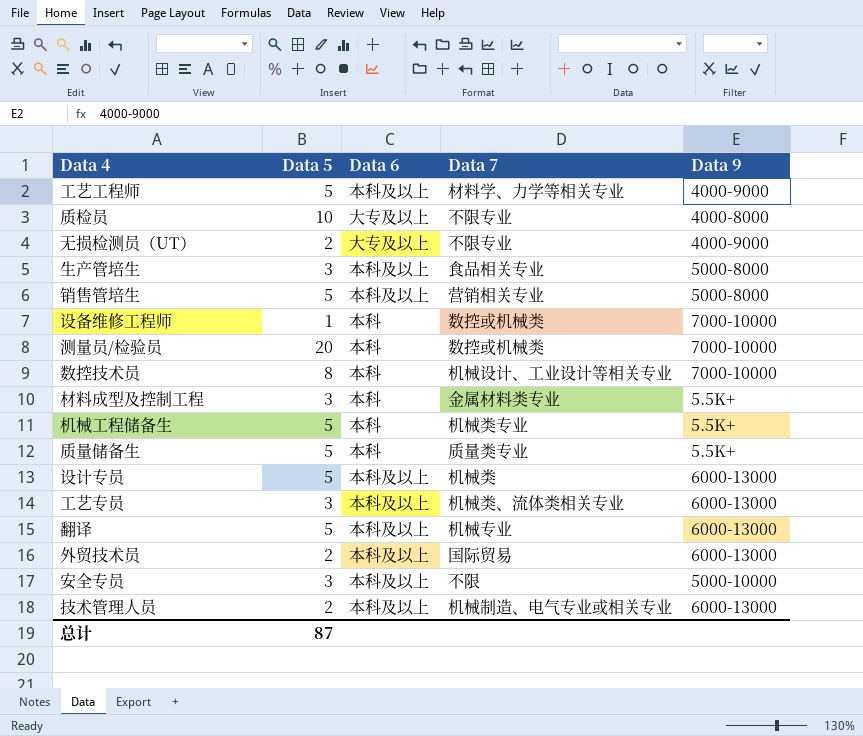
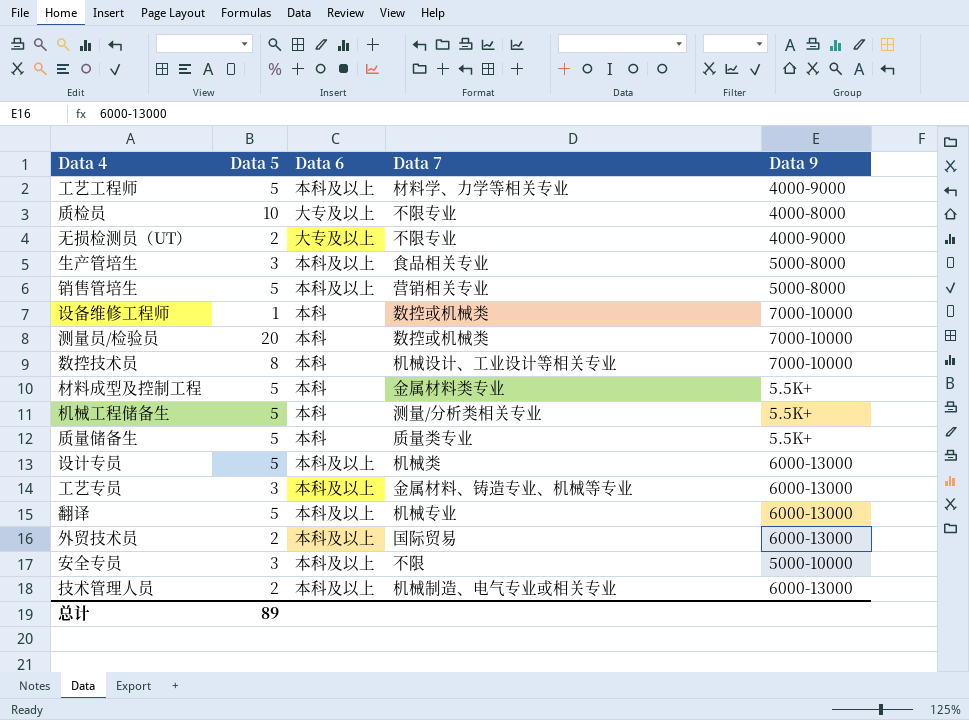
材料成型及控制工程 | Data 5: 3 -> 5
机械工程储备生 | Data 7: 机械类专业 -> 测量/分析类相关专业
工艺专员 | Data 7: 机械类、流体类相关专业 -> 金属材料、铸造专业、机械等专业
总计 | Data 5: 87 -> 89

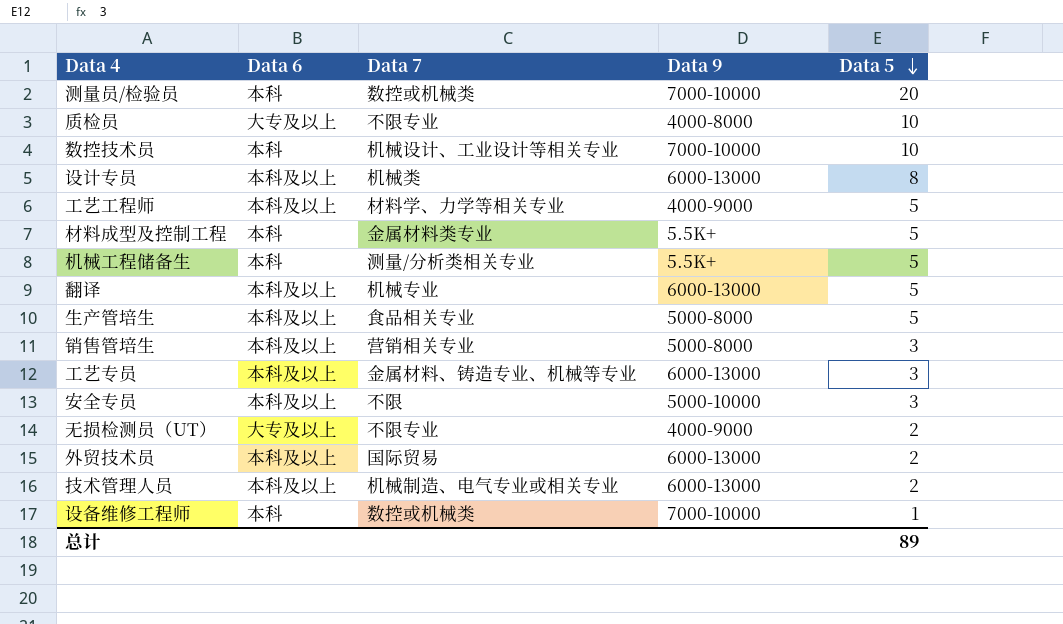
row order: none -> Data 5 descending
column Data 5 | position: 2 -> 5
row 质量储备生: 5 | 本科 | 质量类专业 | 5.5K+ -> none
数控技术员 | Data 5: 8 -> 10
设计专员 | Data 5: 5 -> 8
生产管培生 | Data 5: 3 -> 5
销售管培生 | Data 5: 5 -> 3

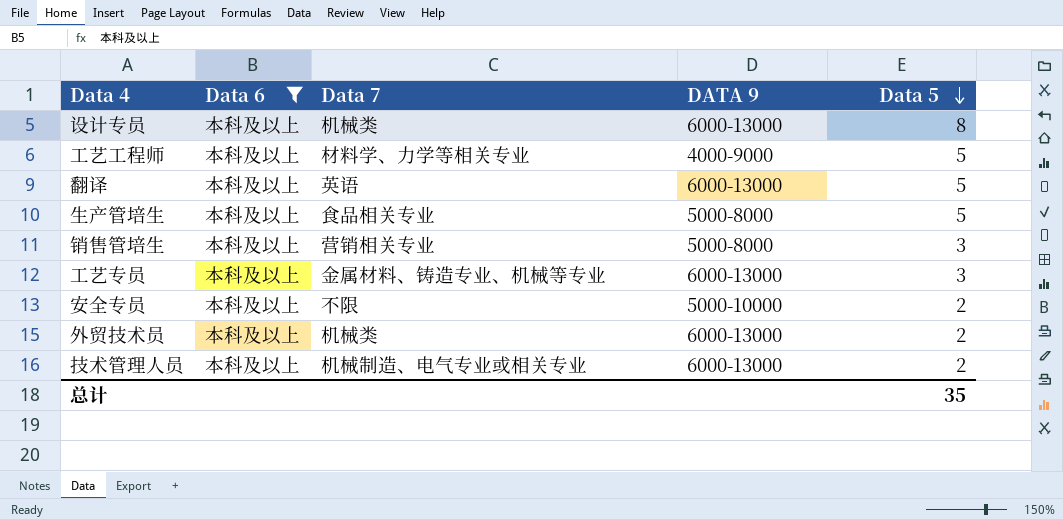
filter: none -> Data 6 = 本科及以上
column name: Data 9 -> DATA 9
翻译 | Data 7: 机械专业 -> 英语
安全专员 | Data 5: 3 -> 2
外贸技术员 | Data 7: 国际贸易 -> 机械类
总计 | Data 5: 89 -> 35

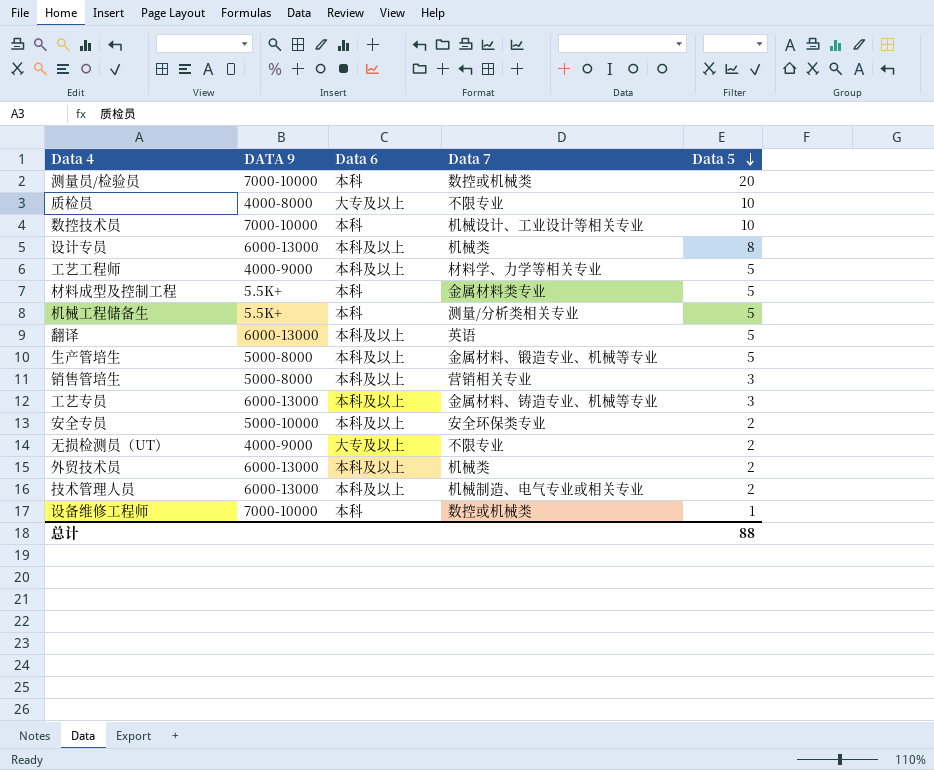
filter: Data 6 = 本科及以上 -> none
column DATA 9 | position: 4 -> 2
生产管培生 | Data 7: 食品相关专业 -> 金属材料、锻造专业、机械等专业
安全专员 | Data 7: 不限 -> 安全环保类专业
总计 | Data 5: 35 -> 88

